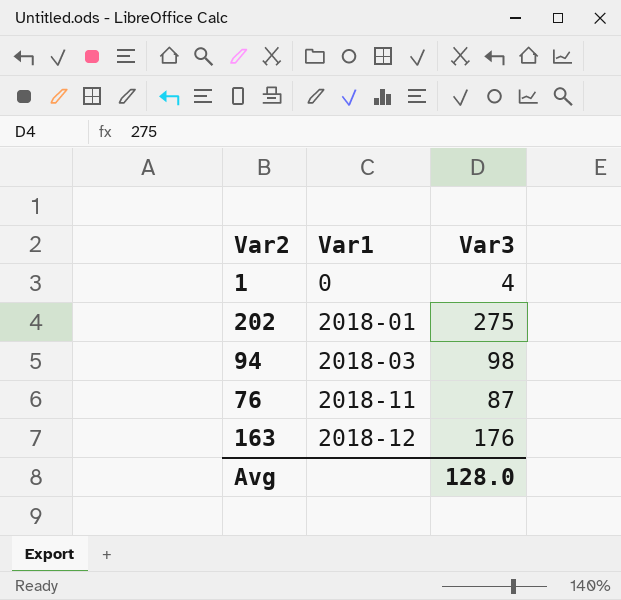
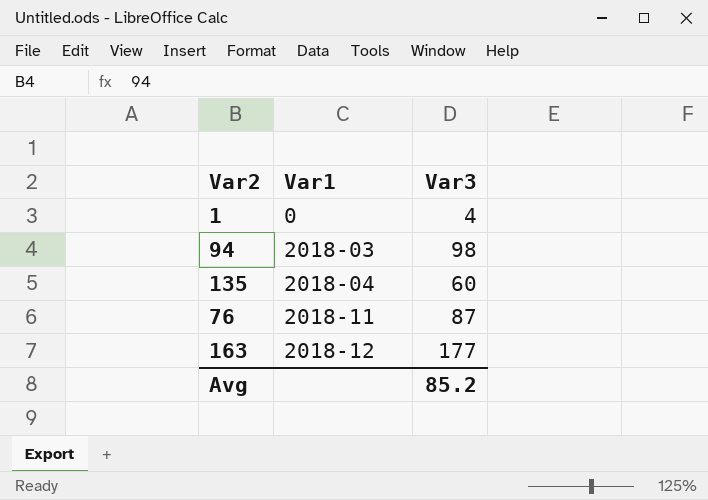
row 202: 2018-01 | 275 -> none
row 135: none -> 2018-04 | 60
163 | Var3: 176 -> 177
Avg | Var3: 128.0 -> 85.2

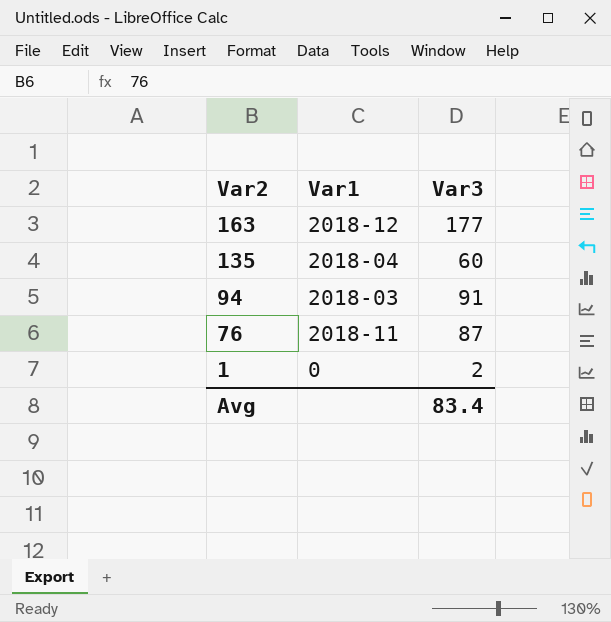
row order: Var1 ascending -> Var2 descending
94 | Var3: 98 -> 91
1 | Var3: 4 -> 2
Avg | Var3: 85.2 -> 83.4

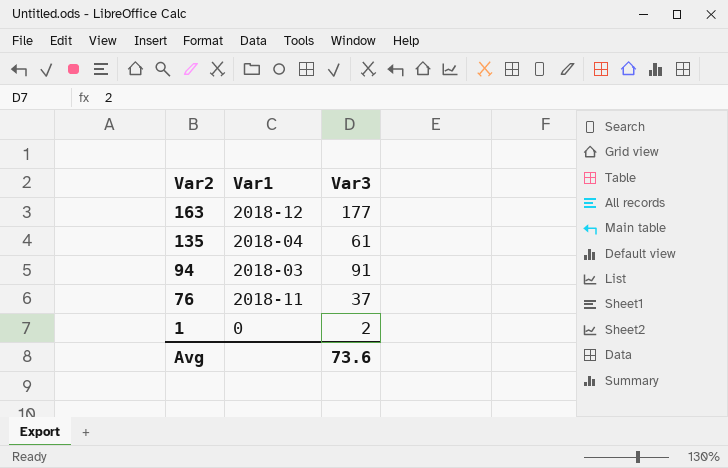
135 | Var3: 60 -> 61
76 | Var3: 87 -> 37
Avg | Var3: 83.4 -> 73.6

